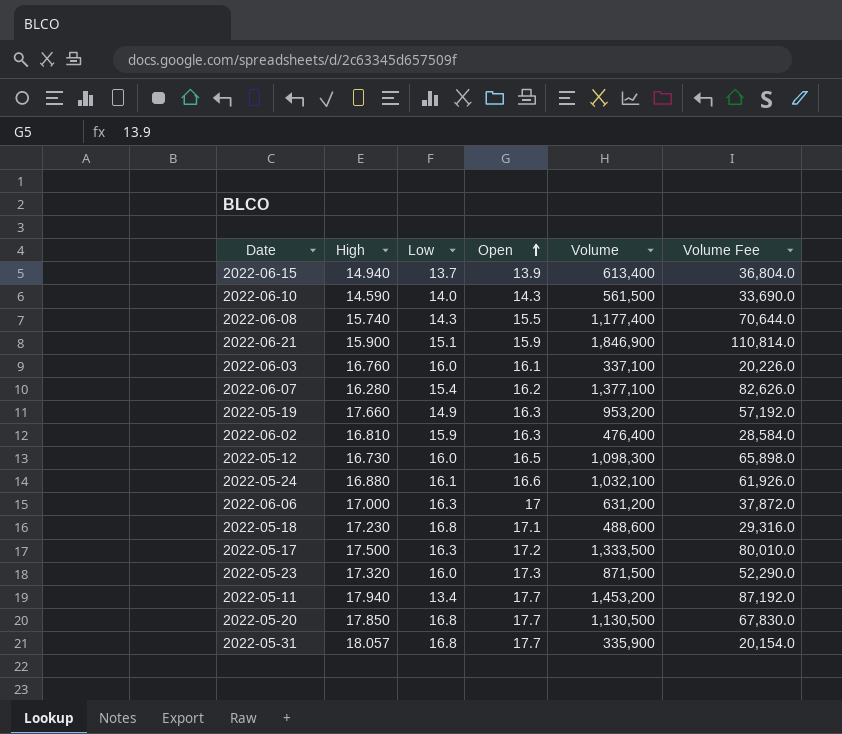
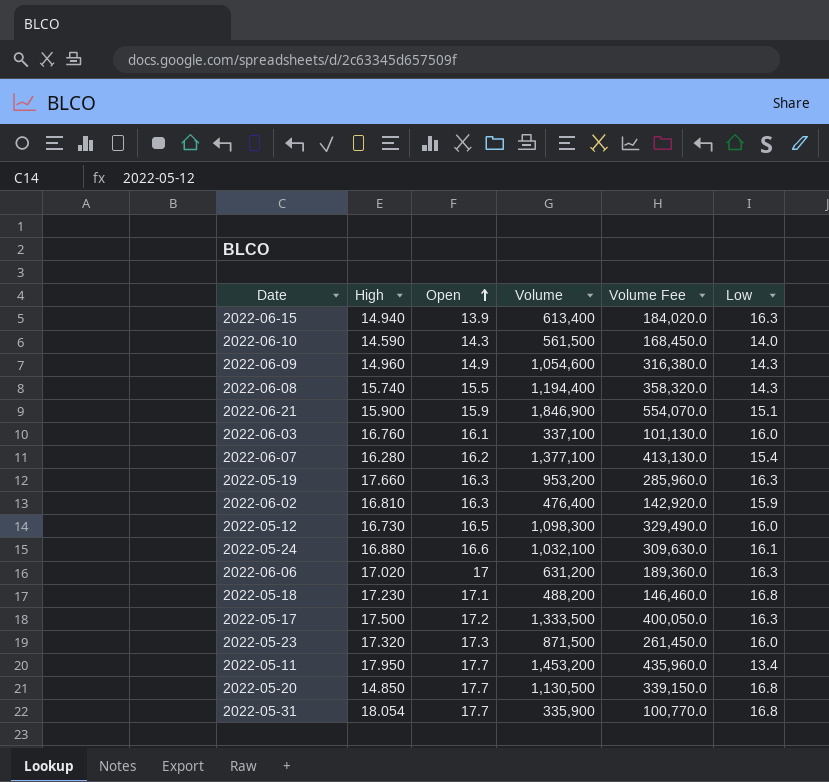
column Volume Fee | formula: [Volume] * 0.06 -> [Volume] * 0.3
column Low | position: 3 -> 6
2022-06-15 | Low: 13.7 -> 16.3
row 2022-06-09: none -> 14.960 | 14.9 | 1,054,600 | 316,380.0 | 14.3
2022-06-08 | Volume: 1,177,400 -> 1,194,400
2022-05-19 | Low: 14.9 -> 16.3
2022-06-06 | High: 17.000 -> 17.020
2022-05-18 | Volume: 488,600 -> 488,200
2022-05-11 | High: 17.940 -> 17.950
2022-05-20 | High: 17.850 -> 14.850
2022-05-31 | High: 18.057 -> 18.054

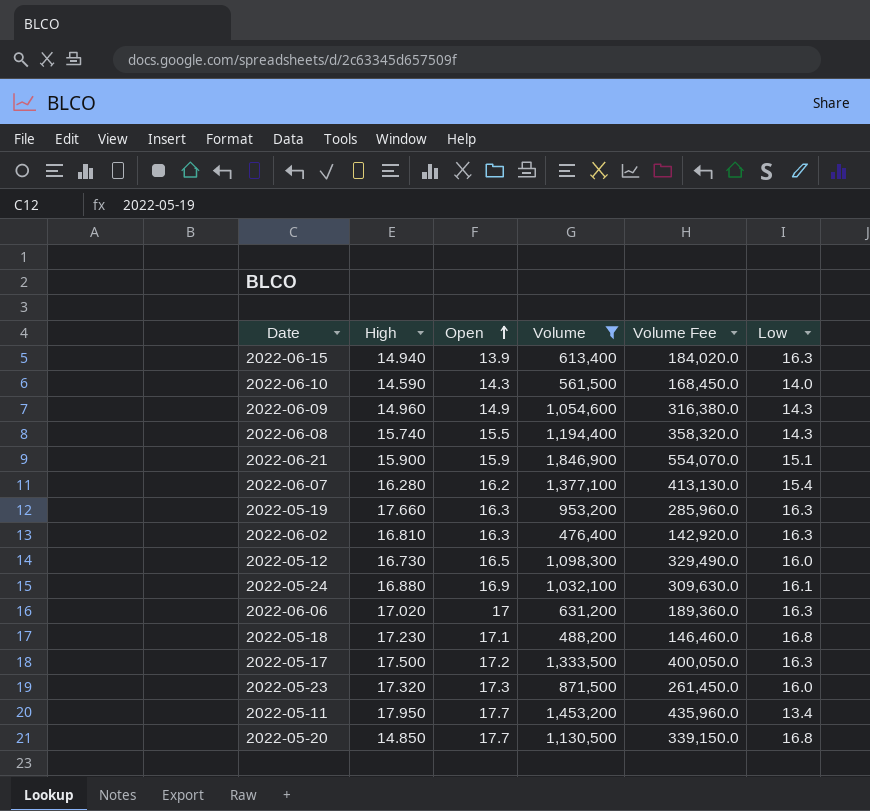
filter: none -> Volume >= 476,400
2022-06-02 | Low: 15.9 -> 16.3
2022-05-24 | Open: 16.6 -> 16.9

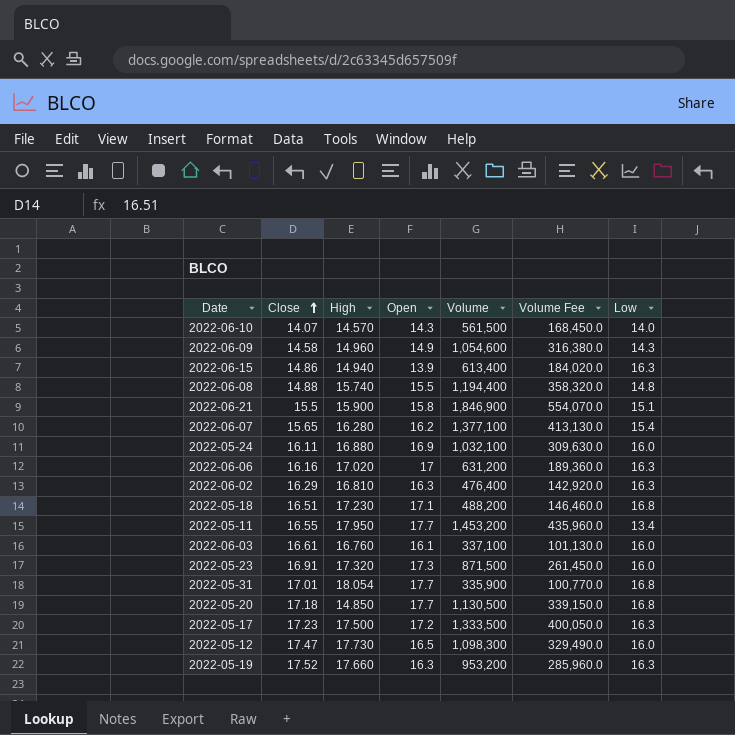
filter: Volume >= 476,400 -> none
row order: Open ascending -> Close ascending
column Close | position: none -> 2
2022-06-10 | High: 14.590 -> 14.570
2022-06-08 | Low: 14.3 -> 14.8
2022-06-21 | Open: 15.9 -> 15.8
2022-05-24 | Low: 16.1 -> 16.0
2022-05-12 | High: 16.730 -> 17.730

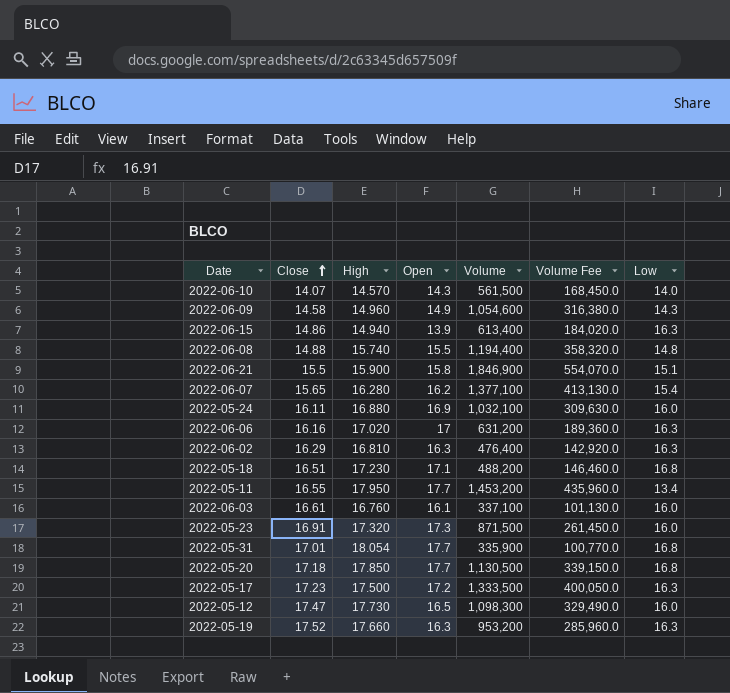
2022-05-20 | High: 14.850 -> 17.850

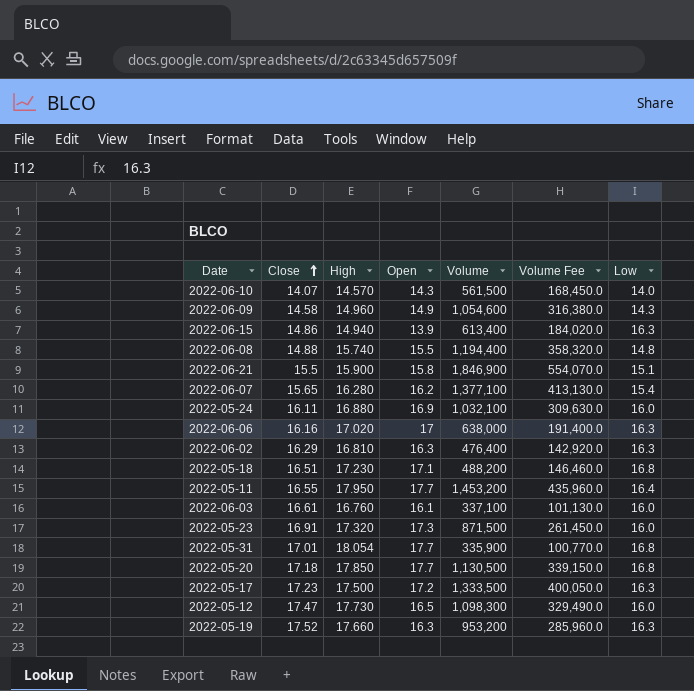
2022-06-06 | Volume: 631,200 -> 638,000
2022-06-06 | Volume Fee: 189,360.0 -> 191,400.0
2022-05-11 | Low: 13.4 -> 16.4

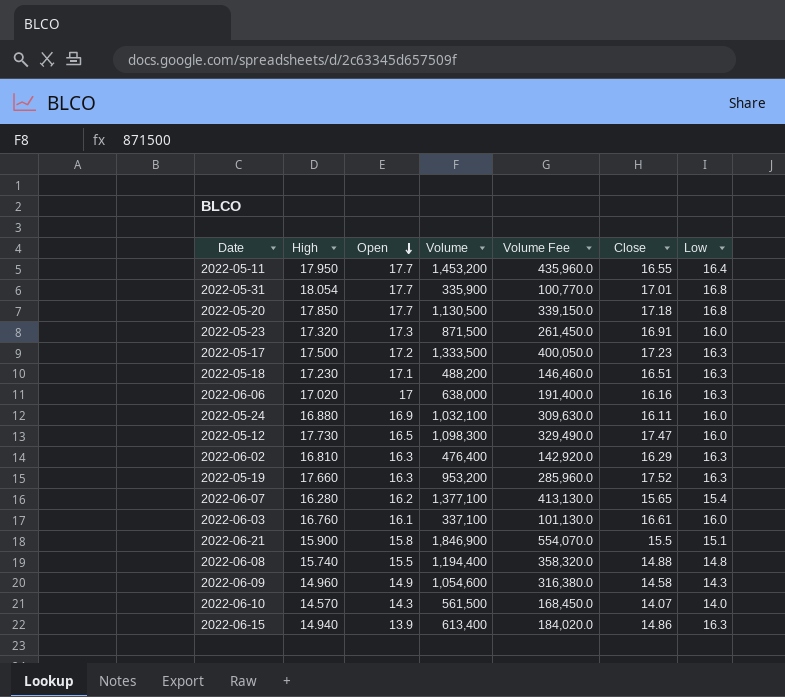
row order: Close ascending -> Open descending
column Close | position: 2 -> 6
2022-05-18 | Low: 16.8 -> 16.3

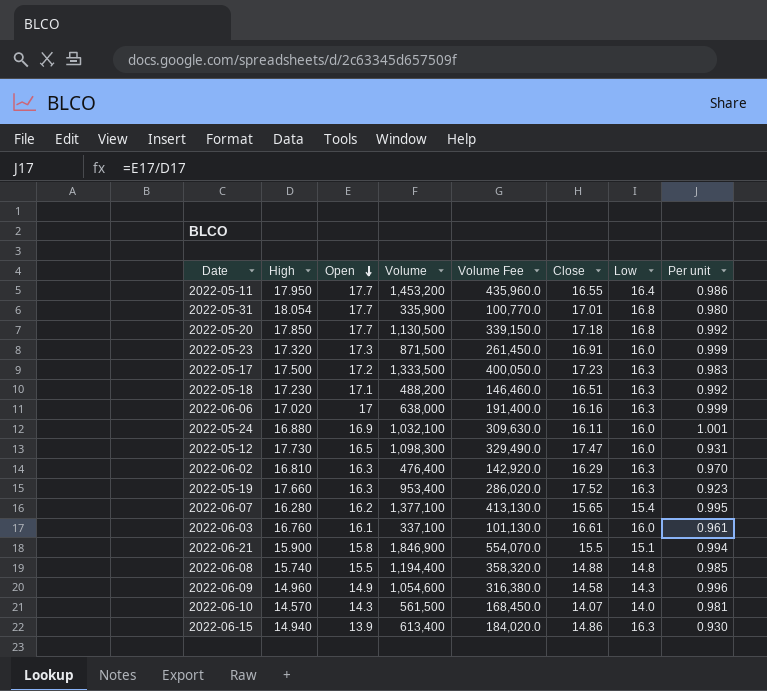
column Per unit | formula: none -> [Open] / [High]
2022-05-19 | Volume: 953,200 -> 953,400
2022-05-19 | Volume Fee: 285,960.0 -> 286,020.0

